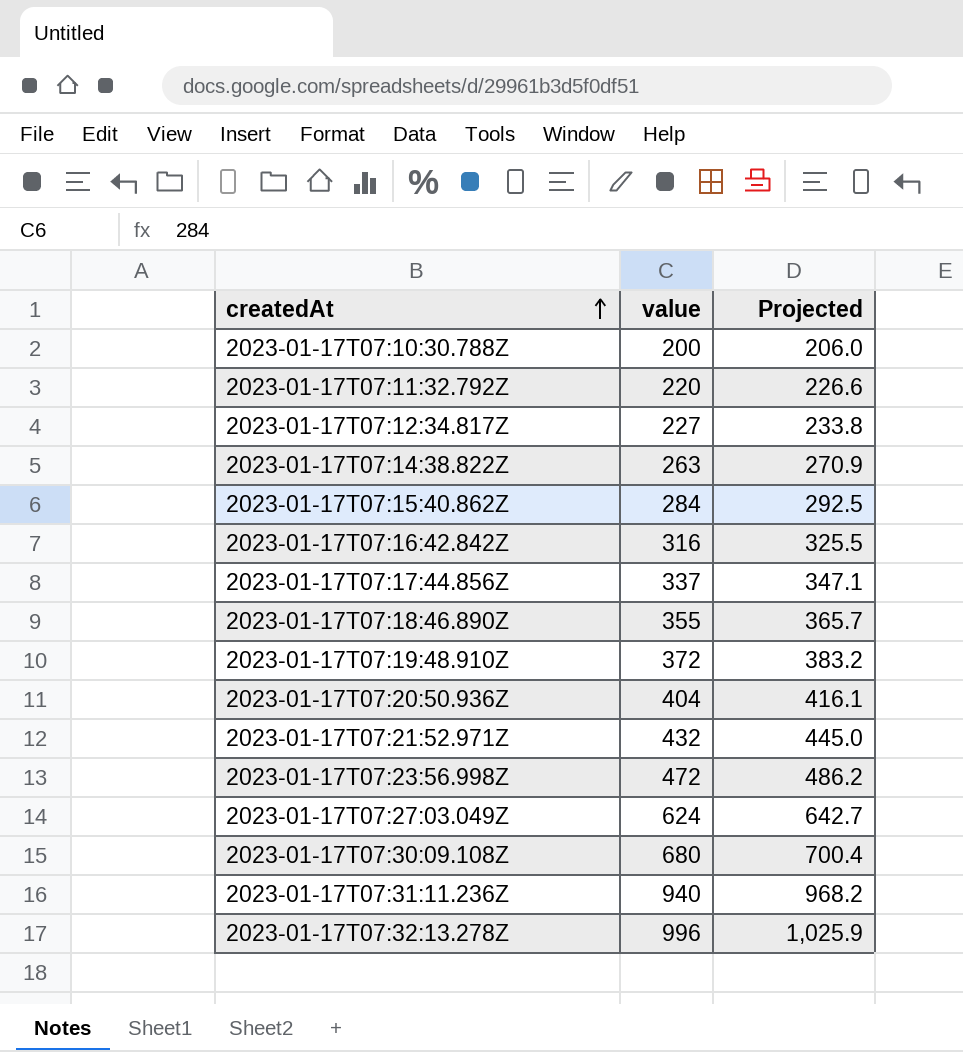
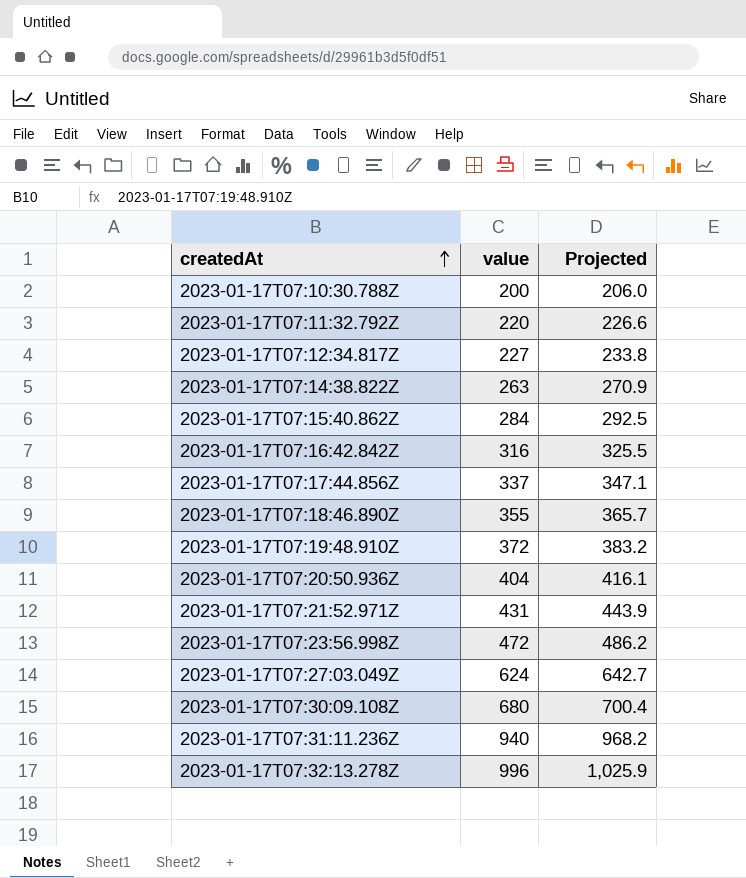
2023-01-17T07:21:52.971Z | value: 432 -> 431
2023-01-17T07:21:52.971Z | Projected: 445.0 -> 443.9

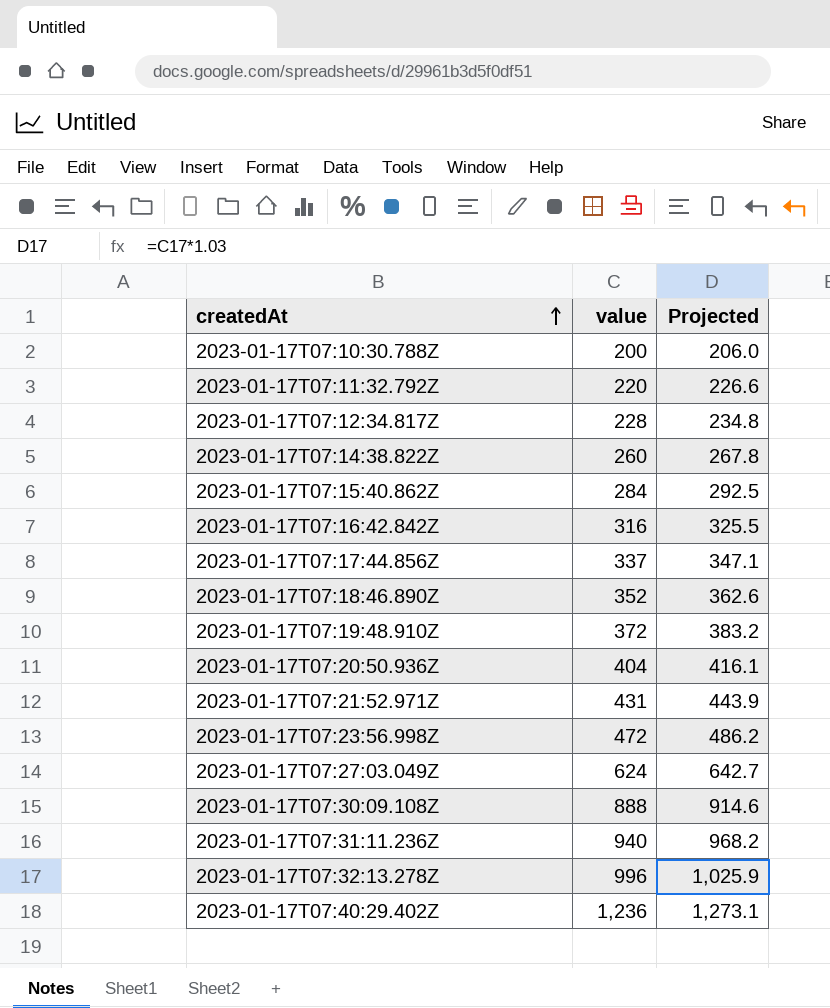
2023-01-17T07:12:34.817Z | value: 227 -> 228
2023-01-17T07:12:34.817Z | Projected: 233.8 -> 234.8
2023-01-17T07:14:38.822Z | value: 263 -> 260
2023-01-17T07:14:38.822Z | Projected: 270.9 -> 267.8
2023-01-17T07:18:46.890Z | value: 355 -> 352
2023-01-17T07:18:46.890Z | Projected: 365.7 -> 362.6
2023-01-17T07:30:09.108Z | value: 680 -> 888
2023-01-17T07:30:09.108Z | Projected: 700.4 -> 914.6
row 2023-01-17T07:40:29.402Z: none -> 1,236 | 1,273.1

